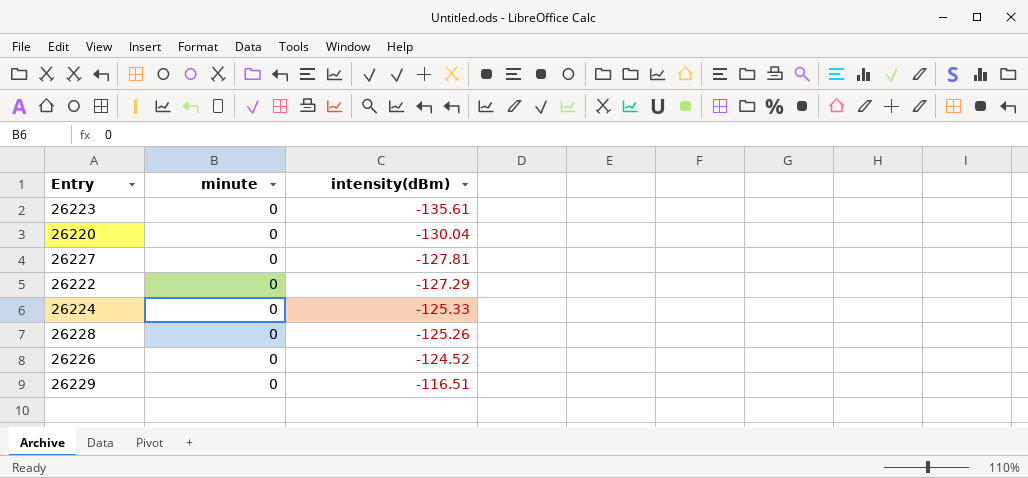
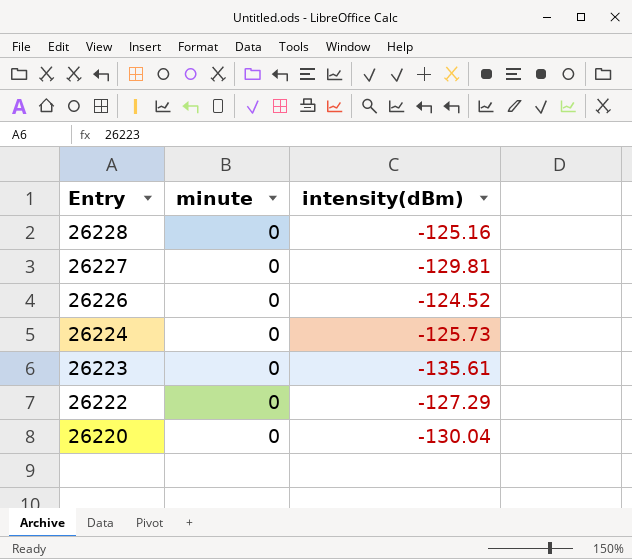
row order: intensity(dBm) ascending -> Entry descending
row 26229: 0 | -116.51 -> none
26228 | intensity(dBm): -125.26 -> -125.16
26227 | intensity(dBm): -127.81 -> -129.81
26224 | intensity(dBm): -125.33 -> -125.73

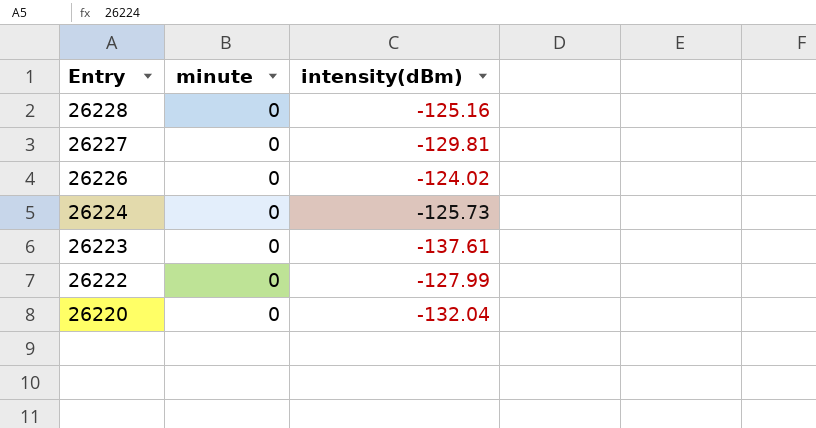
26226 | intensity(dBm): -124.52 -> -124.02
26223 | intensity(dBm): -135.61 -> -137.61
26222 | intensity(dBm): -127.29 -> -127.99
26220 | intensity(dBm): -130.04 -> -132.04

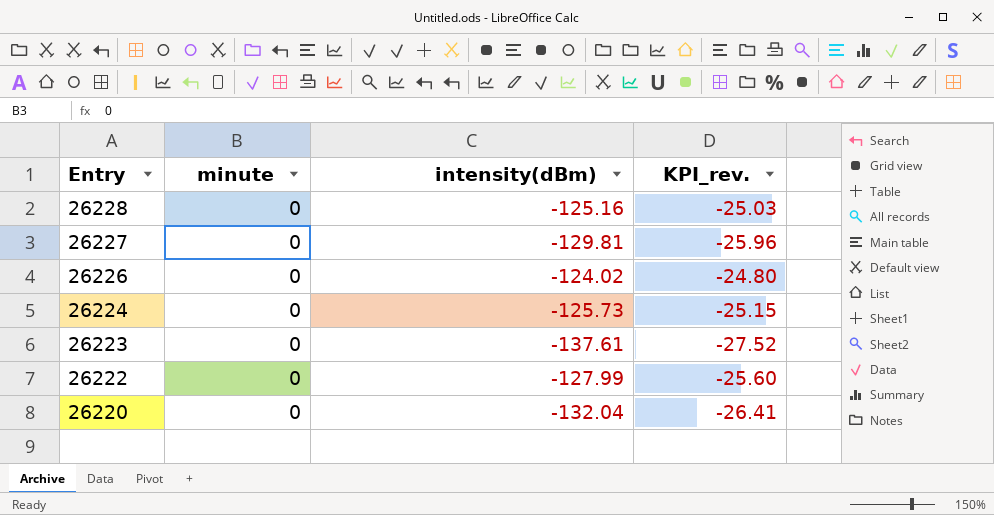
column KPI_rev. | formula: none -> [intensity(dBm)] * 0.2

